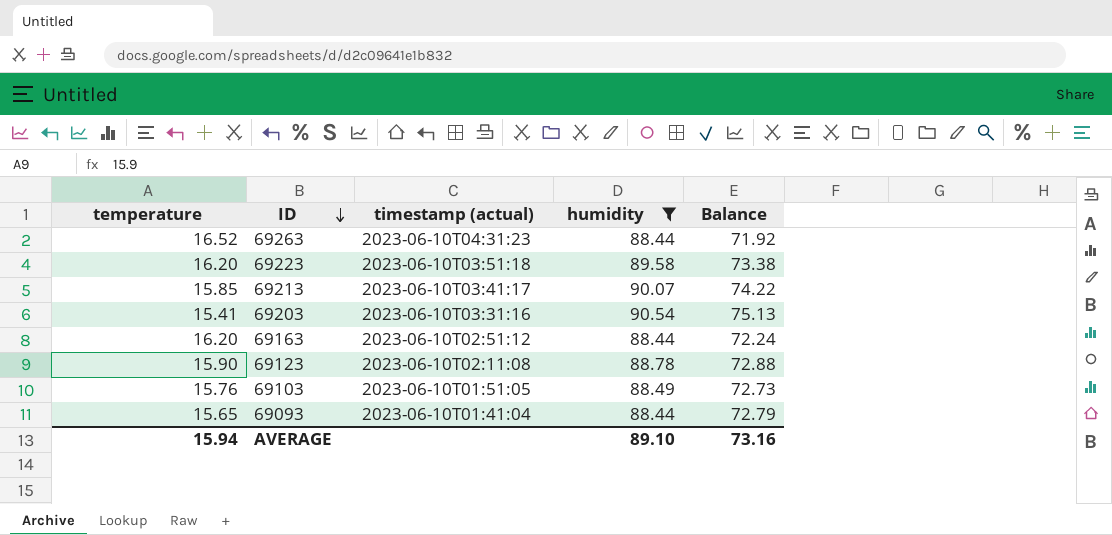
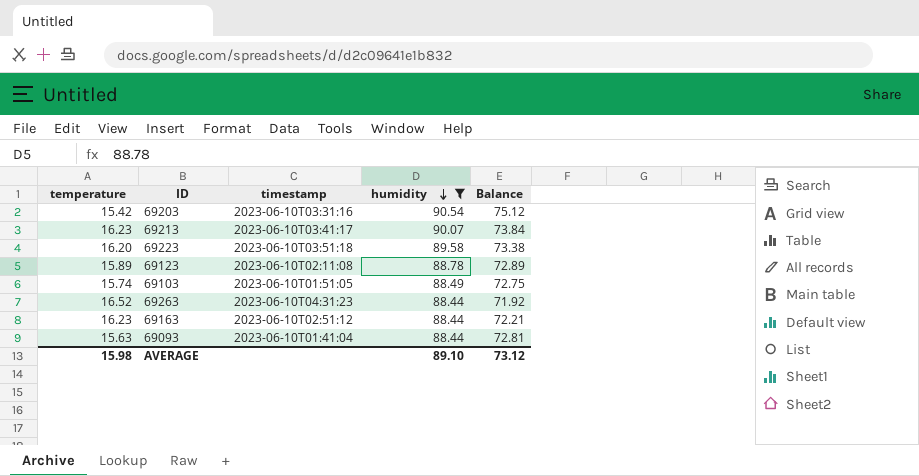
row order: ID descending -> humidity descending
column name: timestamp (actual) -> timestamp
69203 | temperature: 15.41 -> 15.42
69203 | Balance: 75.13 -> 75.12
69213 | temperature: 15.85 -> 16.23
69213 | Balance: 74.22 -> 73.84
69123 | temperature: 15.90 -> 15.89
69123 | Balance: 72.88 -> 72.89
69103 | temperature: 15.76 -> 15.74
69103 | Balance: 72.73 -> 72.75
69163 | temperature: 16.20 -> 16.23
69163 | Balance: 72.24 -> 72.21
69093 | temperature: 15.65 -> 15.63
69093 | Balance: 72.79 -> 72.81
AVERAGE | temperature: 15.94 -> 15.98
AVERAGE | Balance: 73.16 -> 73.12

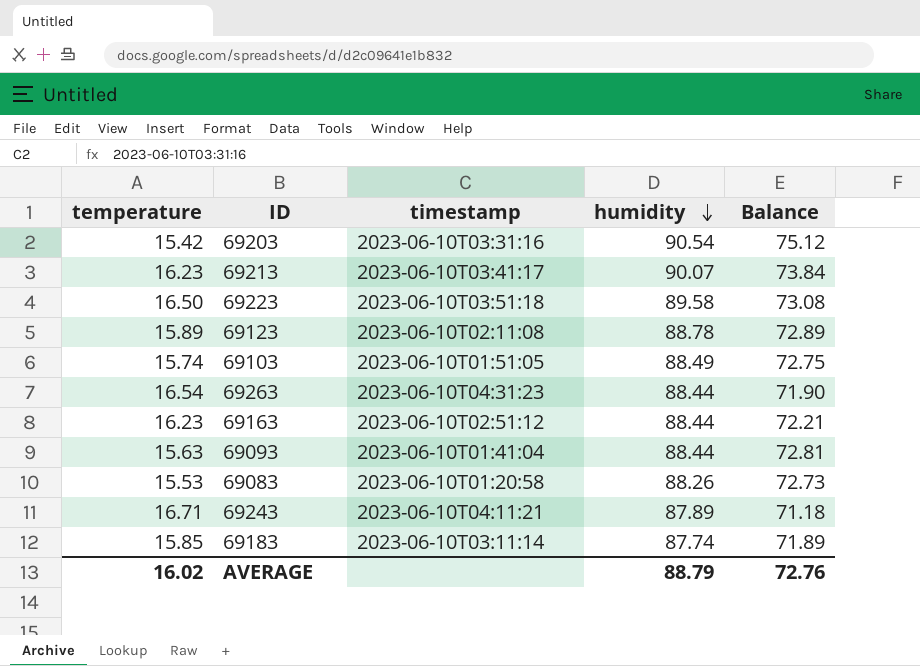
filter: humidity >= 88.44 -> none
69223 | temperature: 16.20 -> 16.50
69223 | Balance: 73.38 -> 73.08
69263 | temperature: 16.52 -> 16.54
69263 | Balance: 71.92 -> 71.90
AVERAGE | temperature: 15.98 -> 16.02
AVERAGE | humidity: 89.10 -> 88.79
AVERAGE | Balance: 73.12 -> 72.76

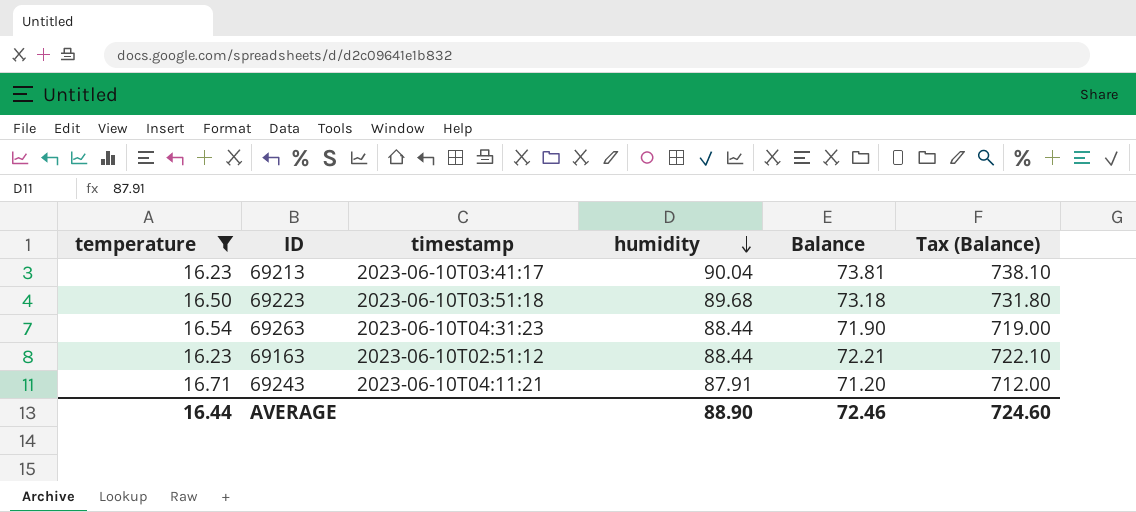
filter: none -> temperature >= 16.23
column Tax (Balance) | formula: none -> [Balance] * 10
69213 | humidity: 90.07 -> 90.04
69213 | Balance: 73.84 -> 73.81
69223 | humidity: 89.58 -> 89.68
69223 | Balance: 73.08 -> 73.18
69243 | humidity: 87.89 -> 87.91
69243 | Balance: 71.18 -> 71.20
AVERAGE | temperature: 16.02 -> 16.44
AVERAGE | humidity: 88.79 -> 88.90
AVERAGE | Balance: 72.76 -> 72.46

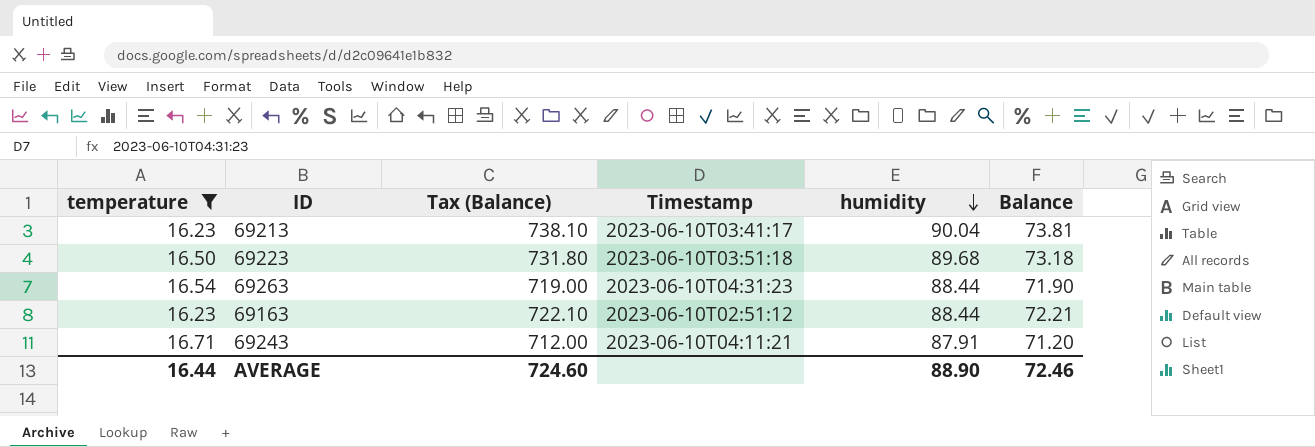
column Tax (Balance) | position: 6 -> 3
column name: timestamp -> Timestamp

